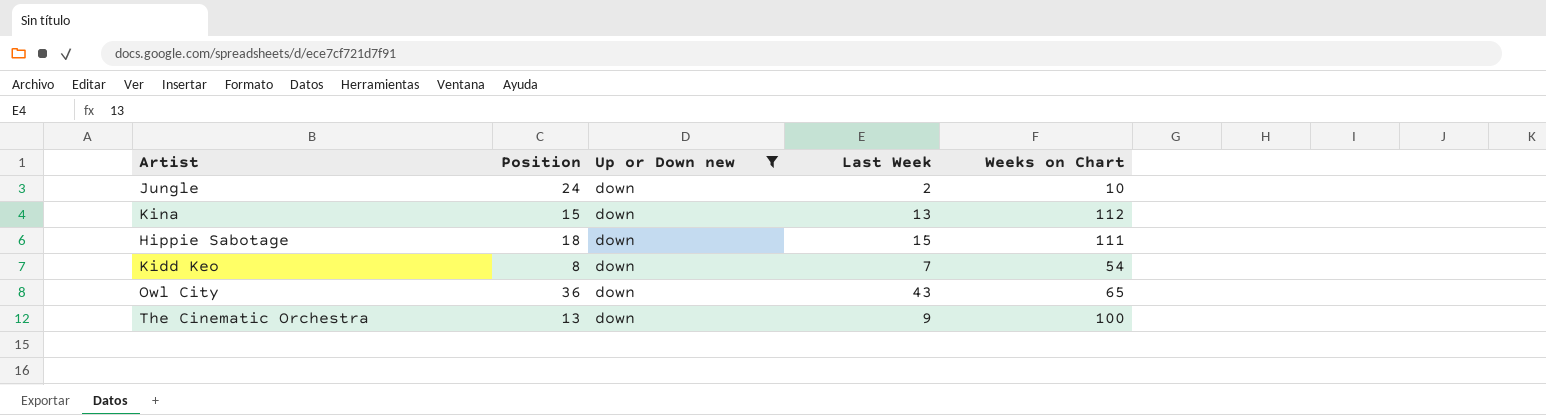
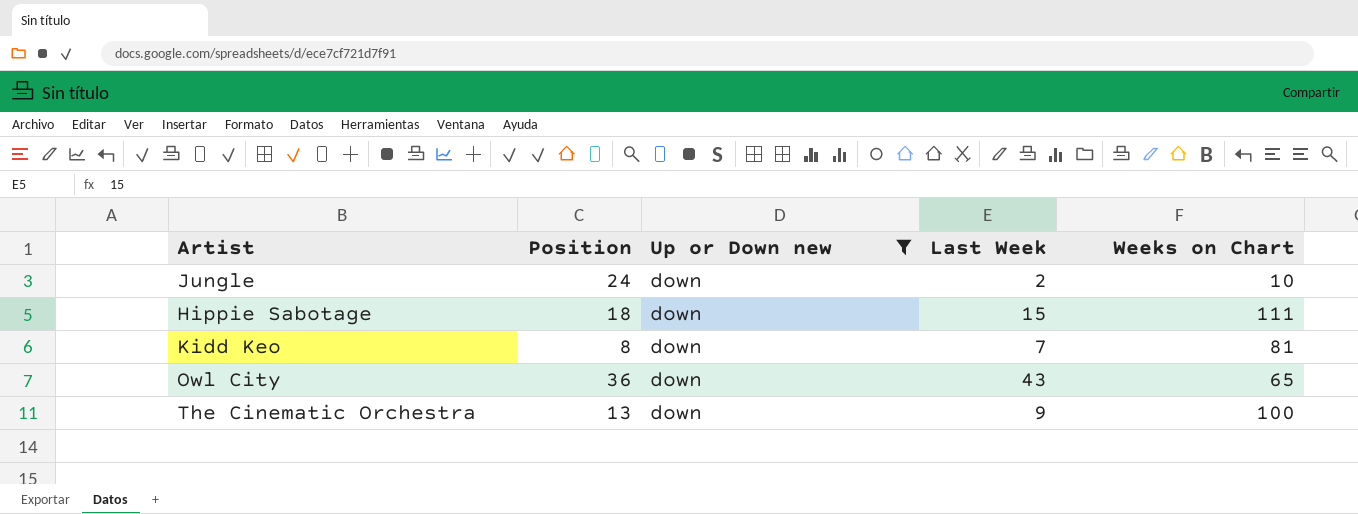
row Kina: 15 | down | 13 | 112 -> none
Kidd Keo | Weeks on Chart: 54 -> 81

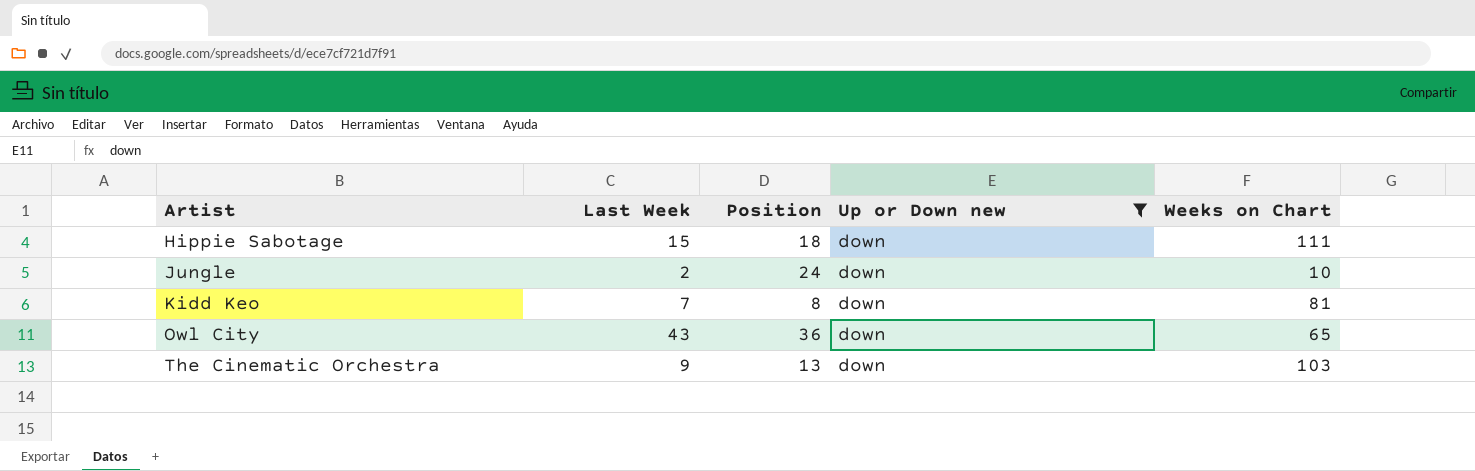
row order: none -> Artist ascending
column Last Week | position: 4 -> 2
The Cinematic Orchestra | Weeks on Chart: 100 -> 103

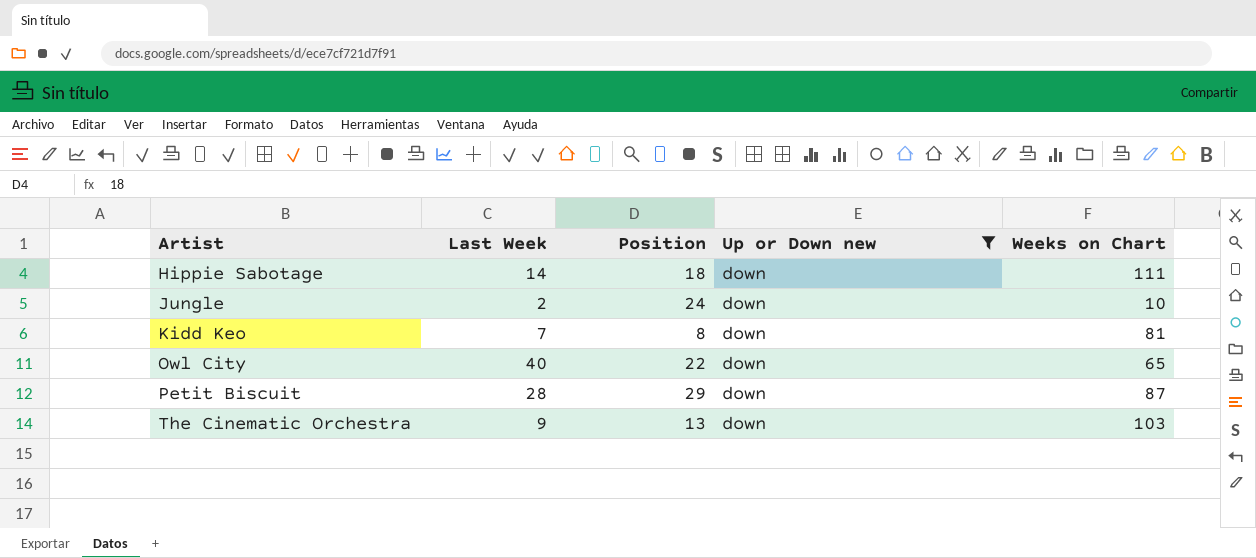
Hippie Sabotage | Last Week: 15 -> 14
Owl City | Last Week: 43 -> 40
Owl City | Position: 36 -> 22
row Petit Biscuit: none -> 28 | 29 | down | 87

